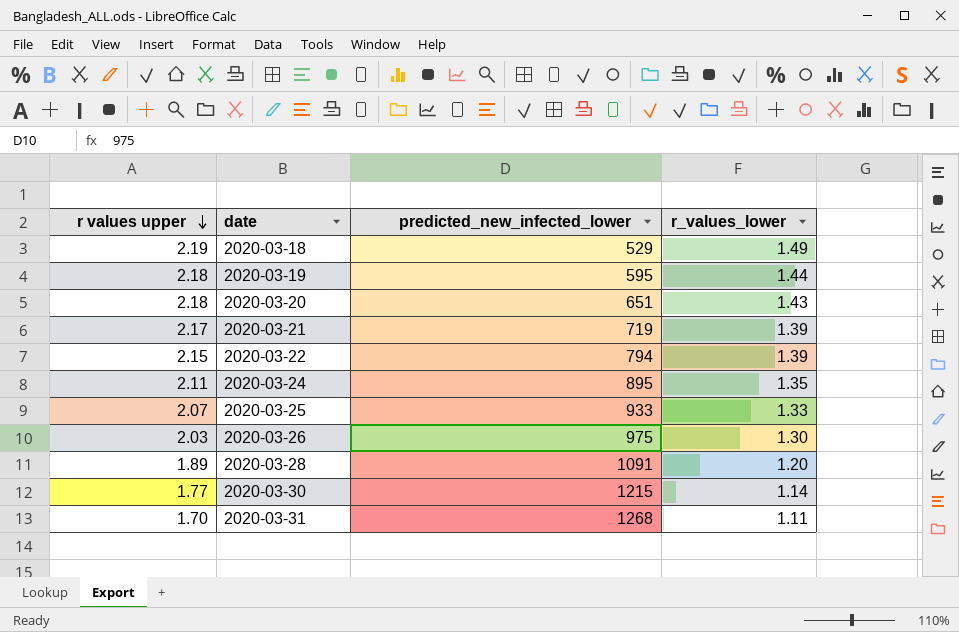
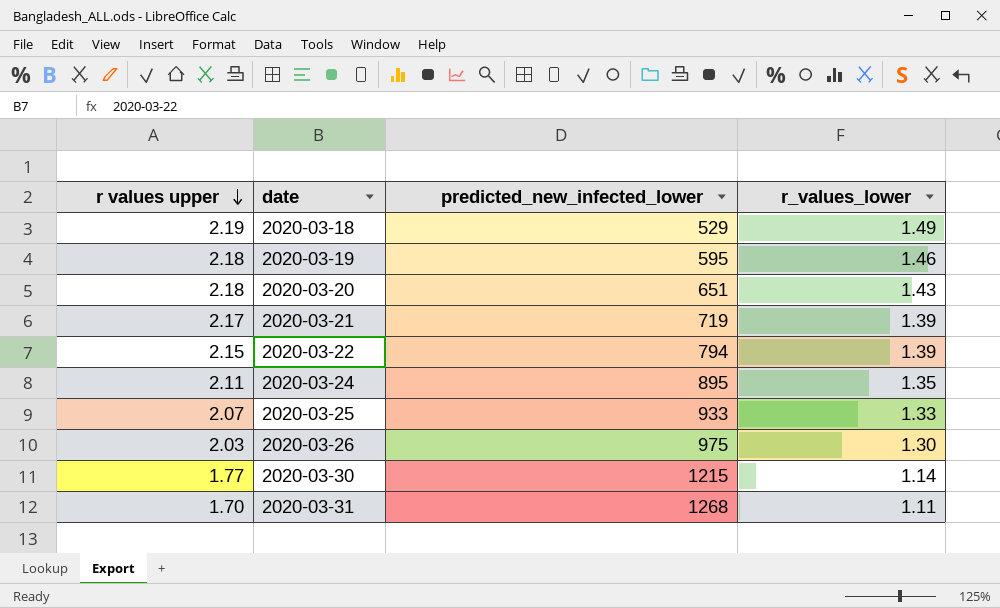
row 2020-03-28: 1.89 | 1091 | 1.20 -> none
2020-03-19 | r_values_lower: 1.44 -> 1.46

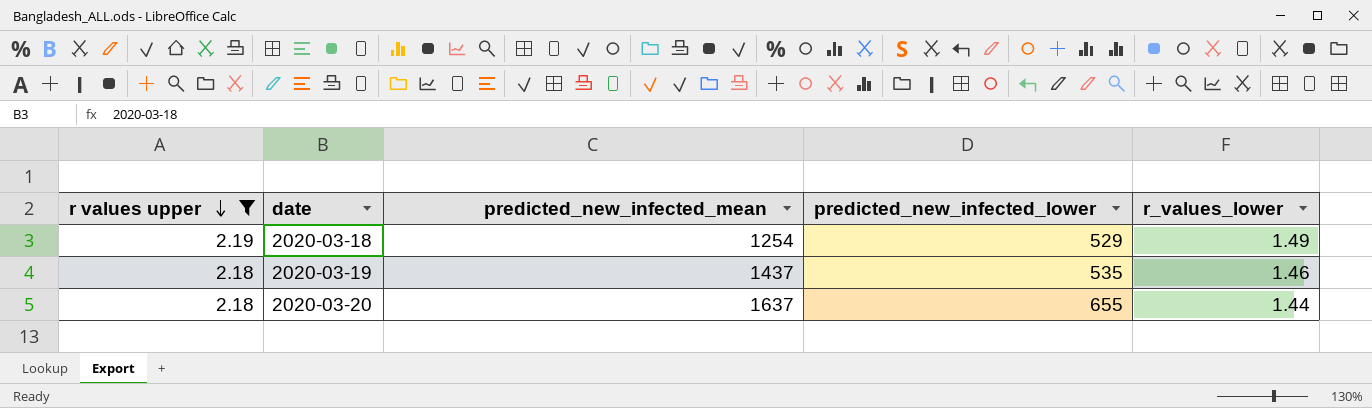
filter: none -> r values upper >= 2.18
column predicted_new_infected_mean | position: none -> 3
2020-03-19 | predicted_new_infected_lower: 595 -> 535
2020-03-20 | predicted_new_infected_lower: 651 -> 655
2020-03-20 | r_values_lower: 1.43 -> 1.44

